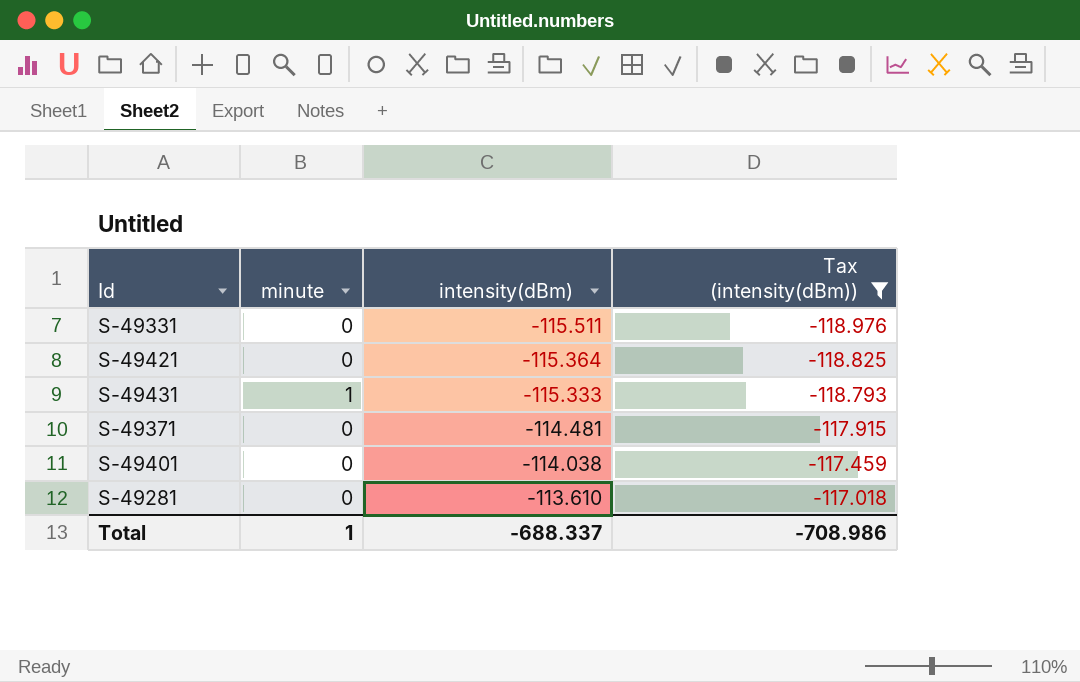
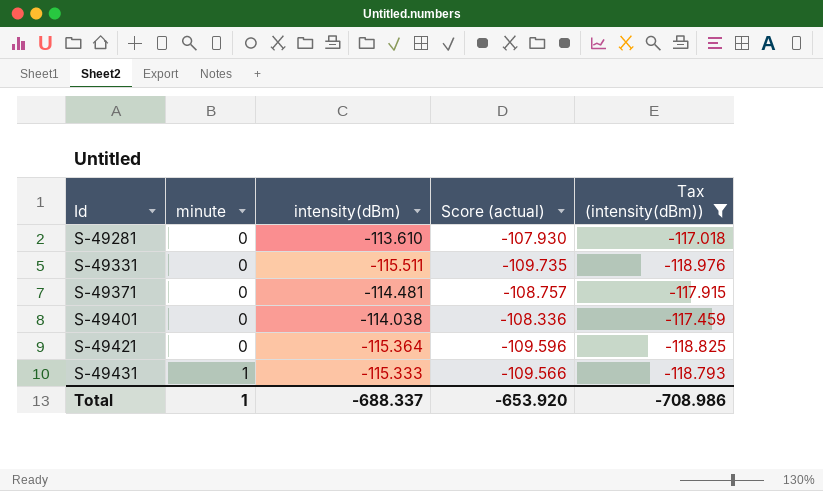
row order: intensity(dBm) ascending -> Id ascending
column Score (actual) | formula: none -> [intensity(dBm)] * 0.95

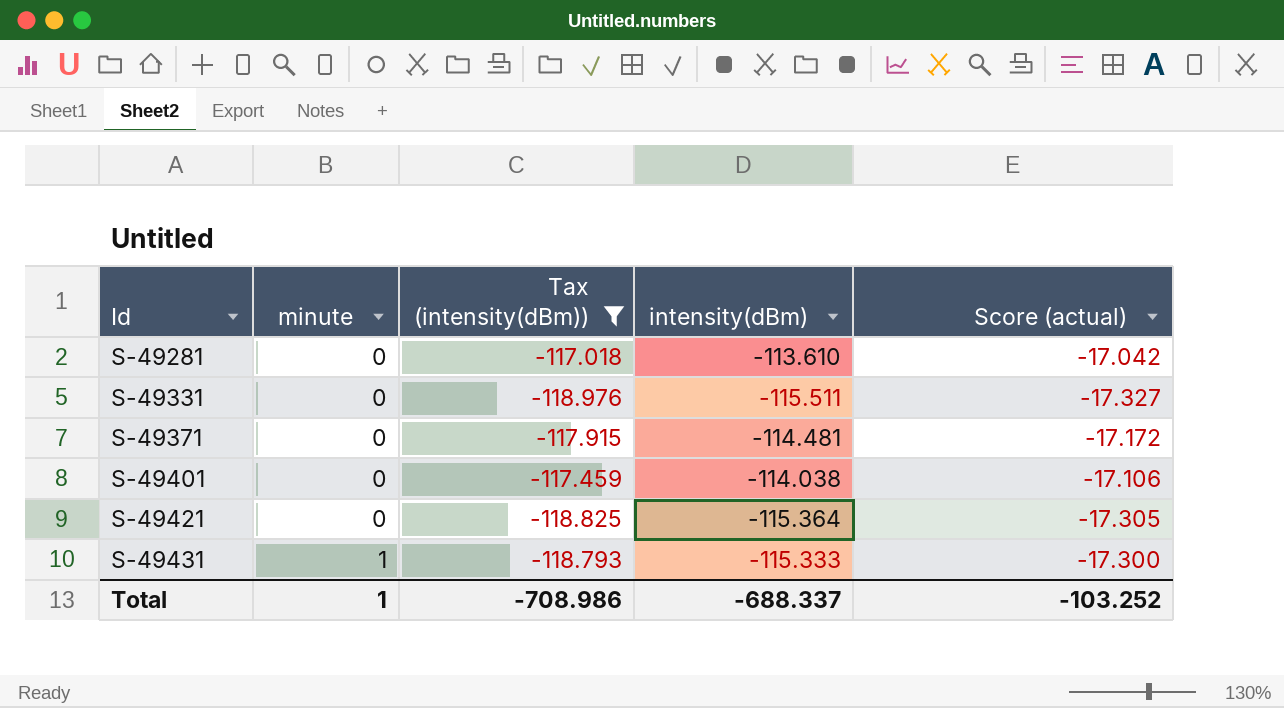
column Tax (intensity(dBm)) | position: 5 -> 3
column Score (actual) | formula: [intensity(dBm)] * 0.95 -> [intensity(dBm)] * 0.15
Total | Score (actual): -653.920 -> -103.252

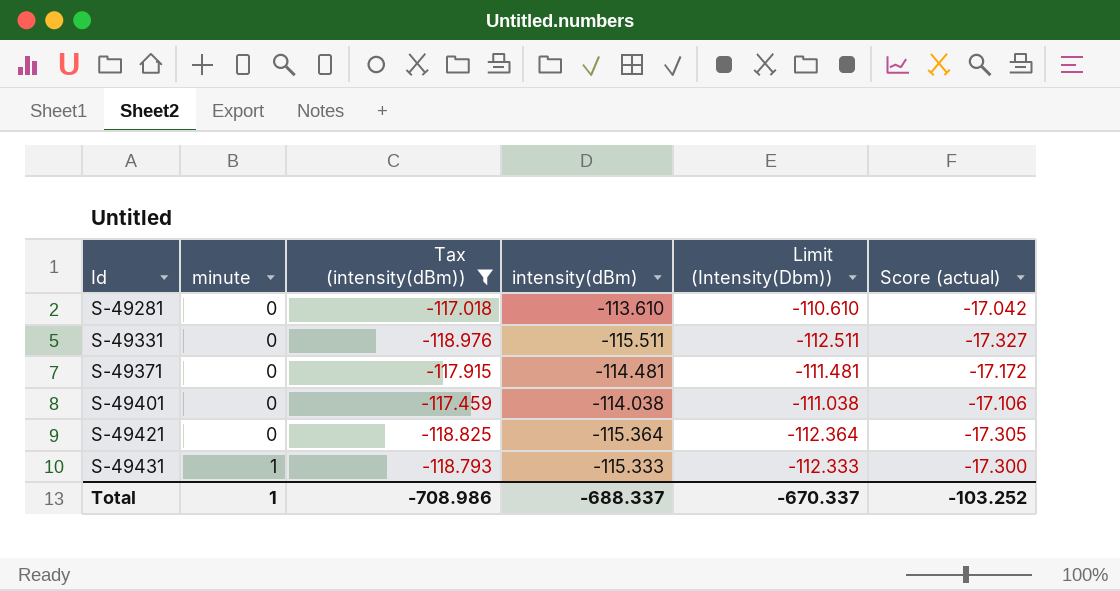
column Limit (Intensity(Dbm)) | formula: none -> [intensity(dBm)] + 3

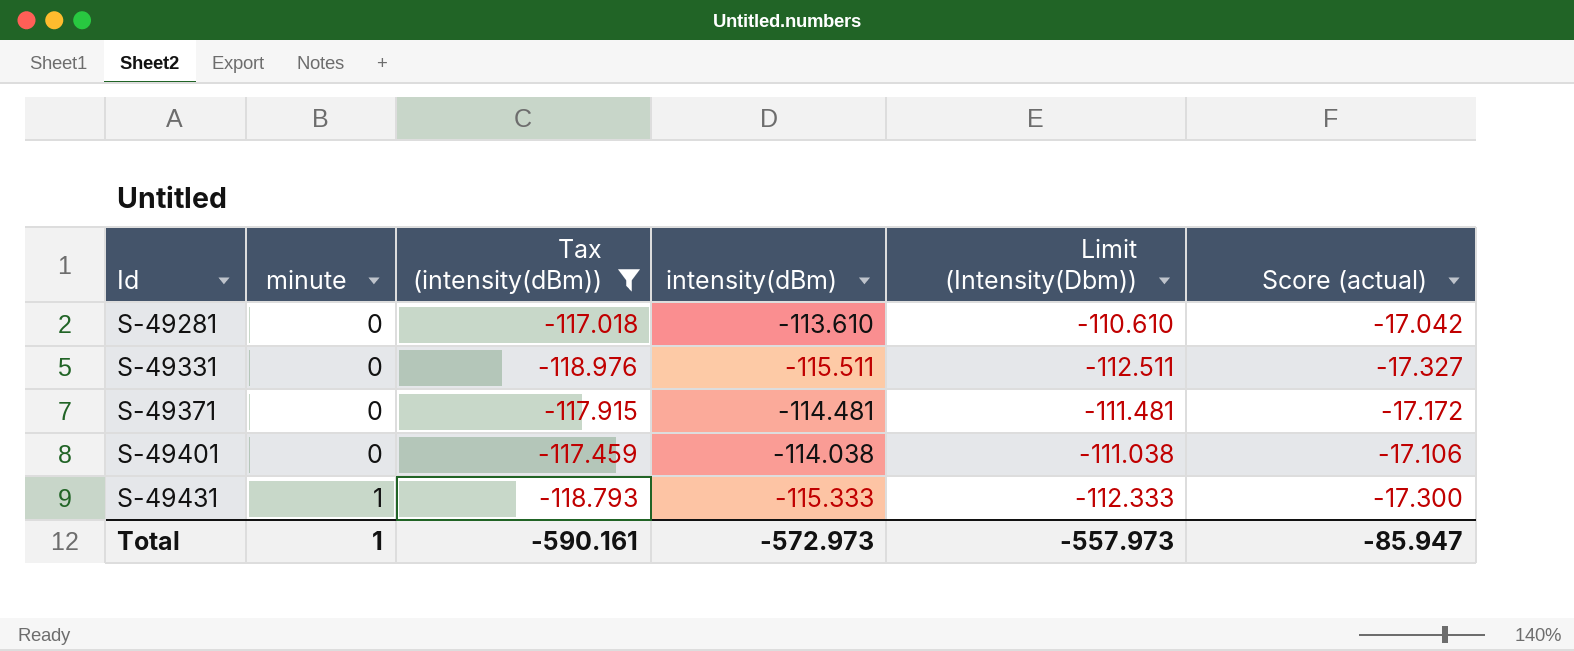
row S-49421: 0 | -118.825 | -115.364 | -112.364 | -17.305 -> none
Total | Tax (intensity(dBm)): -708.986 -> -590.161
Total | intensity(dBm): -688.337 -> -572.973
Total | Limit (Intensity(Dbm)): -670.337 -> -557.973
Total | Score (actual): -103.252 -> -85.947

